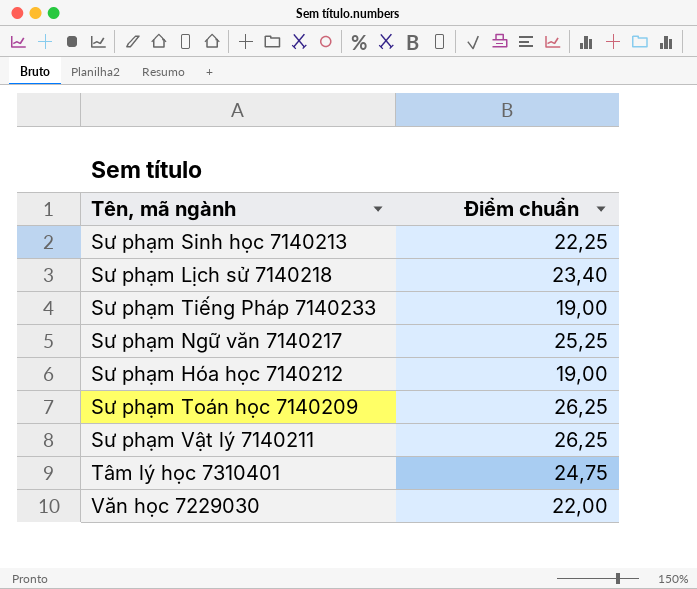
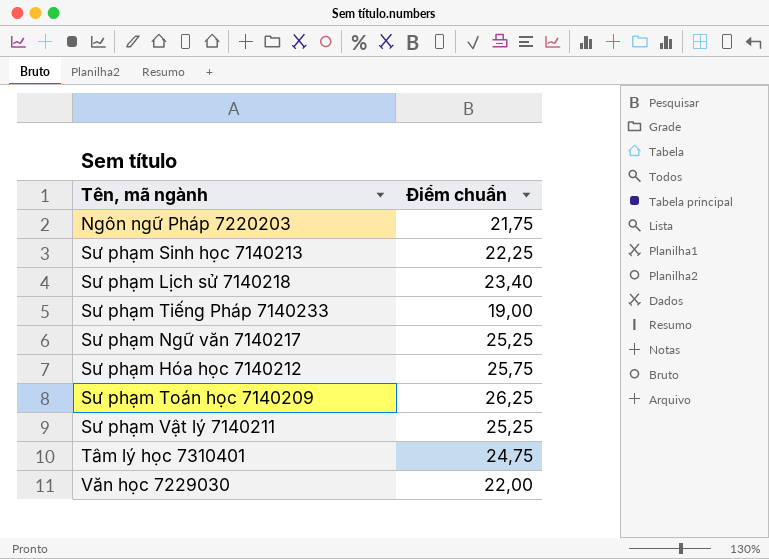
row Ngôn ngữ Pháp 7220203: none -> 21,75
Sư phạm Hóa học 7140212 | Điểm chuẩn: 19,00 -> 25,75
Sư phạm Vật lý 7140211 | Điểm chuẩn: 26,25 -> 25,25

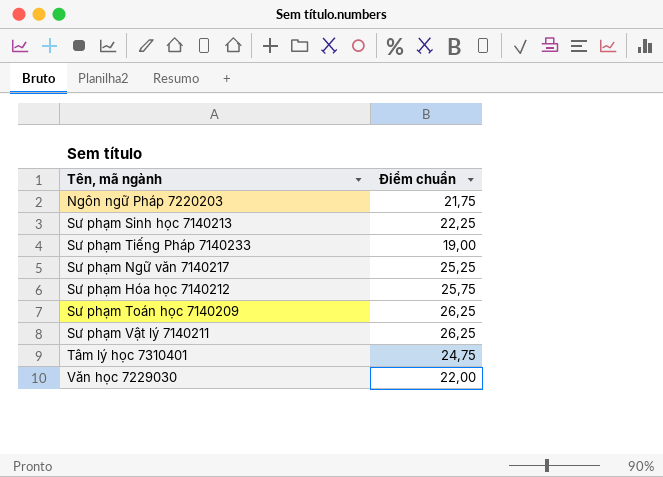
row Sư phạm Lịch sử 7140218: 23,40 -> none
Sư phạm Vật lý 7140211 | Điểm chuẩn: 25,25 -> 26,25

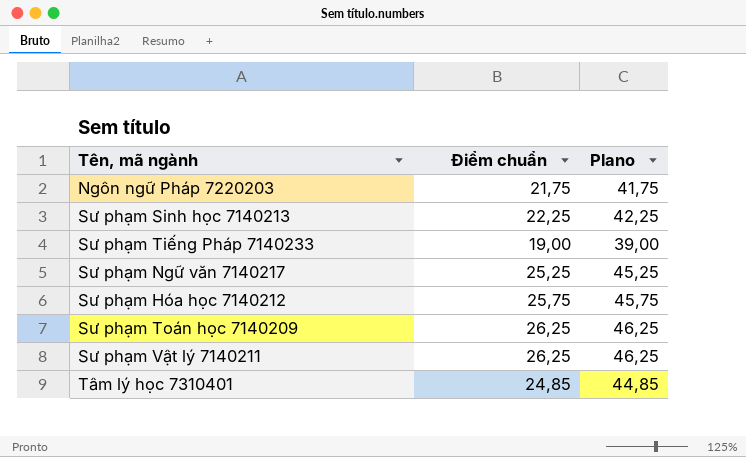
column Plano | formula: none -> [Điểm chuẩn] + 20
row Văn học 7229030: 22,00 -> none
Tâm lý học 7310401 | Điểm chuẩn: 24,75 -> 24,85

